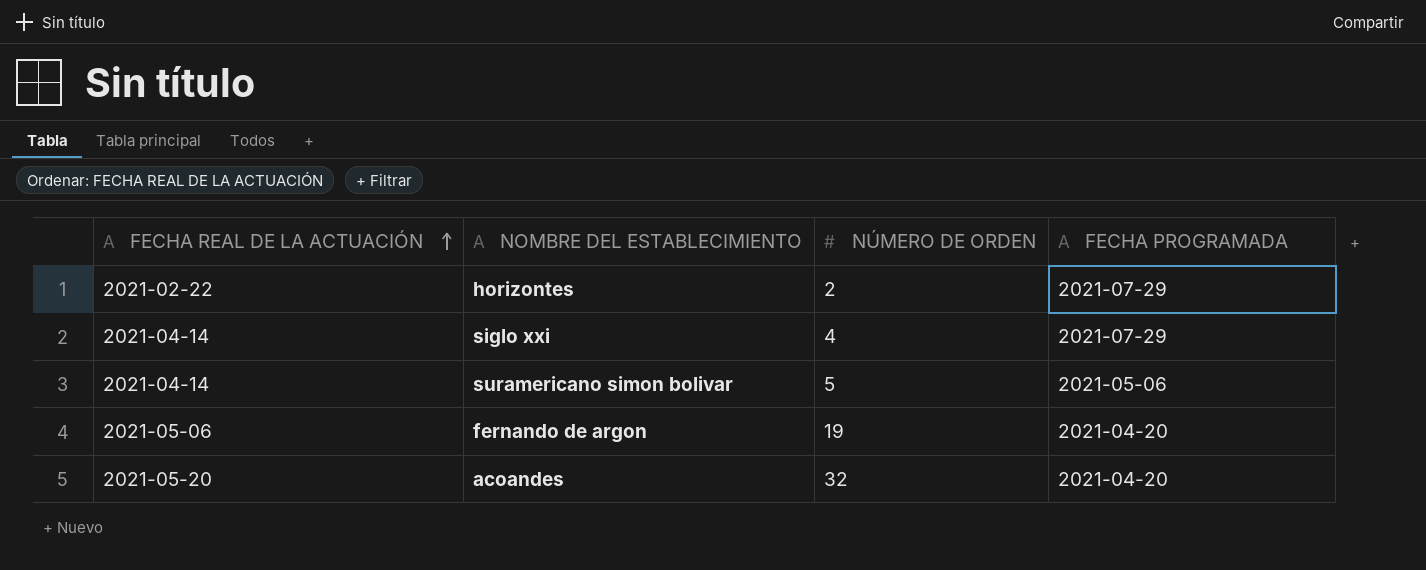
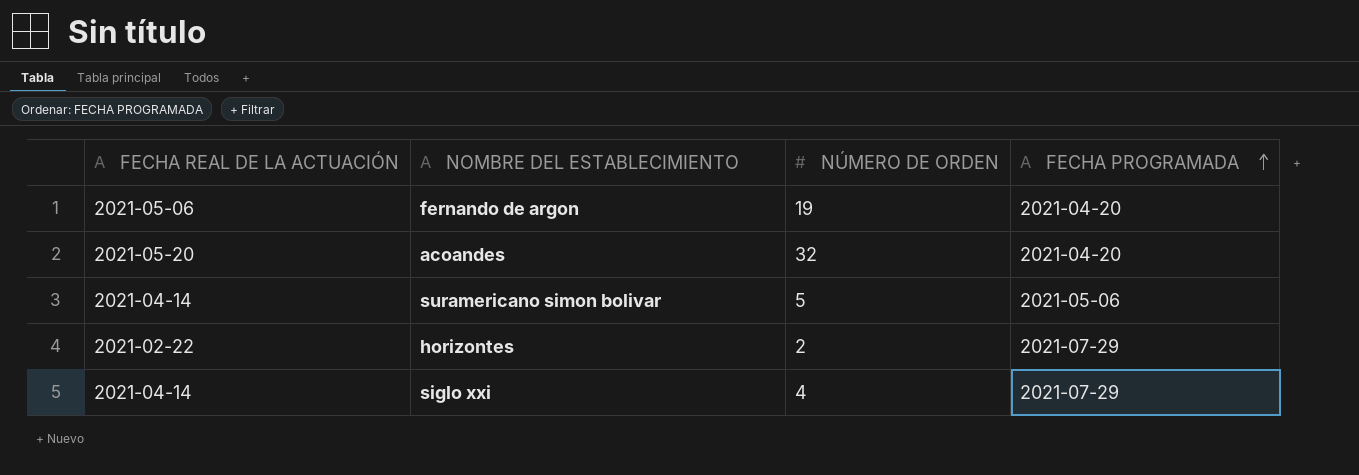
row order: FECHA REAL DE LA ACTUACIÓN ascending -> FECHA PROGRAMADA ascending

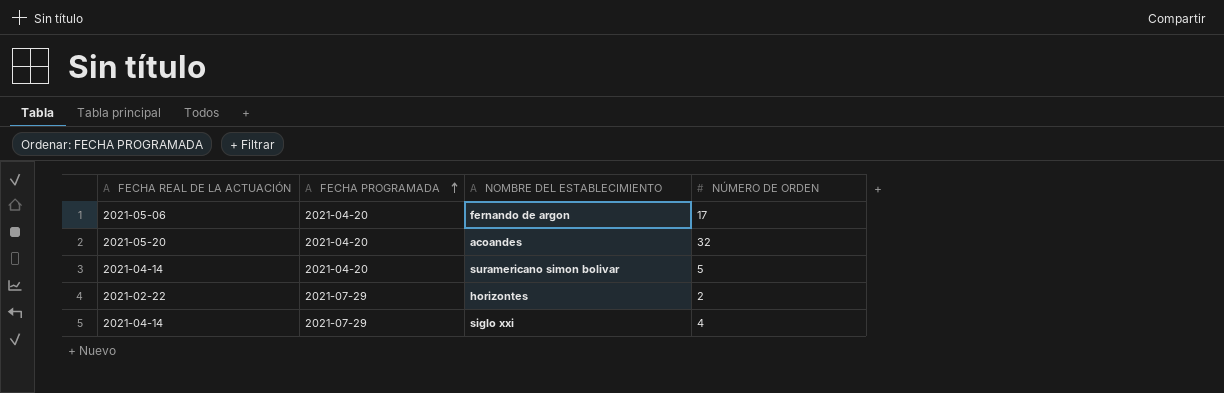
column FECHA PROGRAMADA | position: 4 -> 2
fernando de argon | NÚMERO DE ORDEN: 19 -> 17
suramericano simon bolivar | FECHA PROGRAMADA: 2021-05-06 -> 2021-04-20

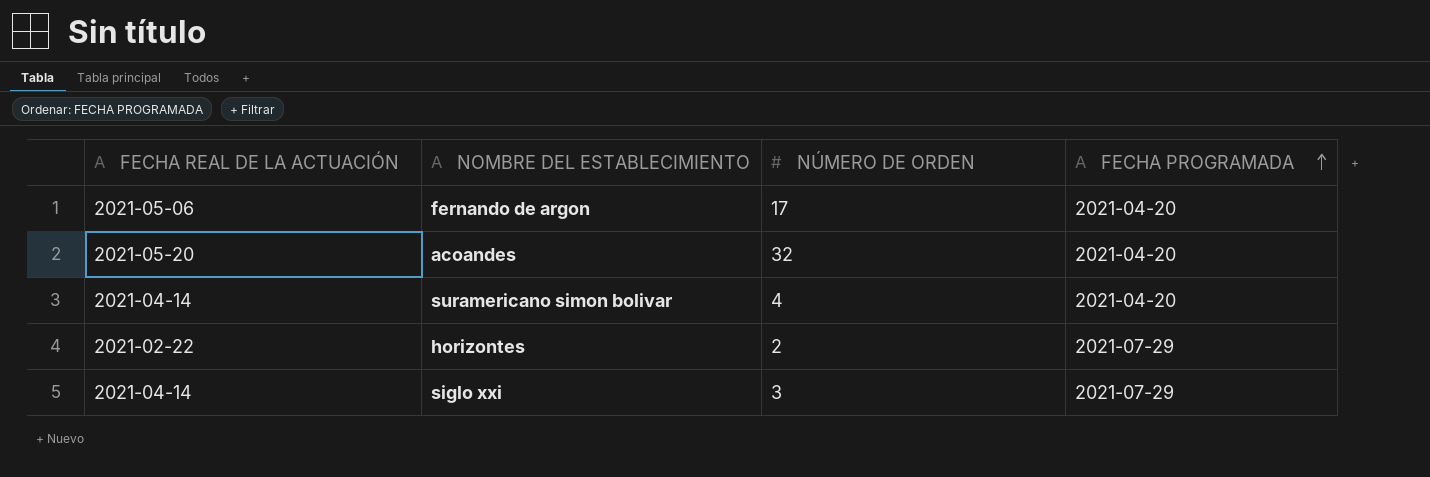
column FECHA PROGRAMADA | position: 2 -> 4
suramericano simon bolivar | NÚMERO DE ORDEN: 5 -> 4
siglo xxi | NÚMERO DE ORDEN: 4 -> 3

